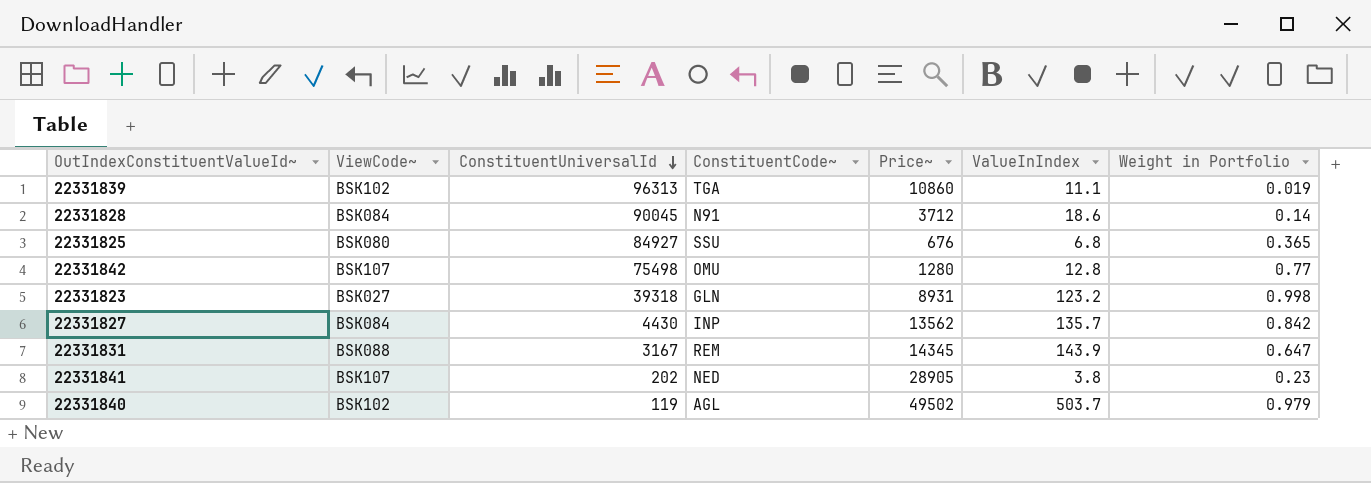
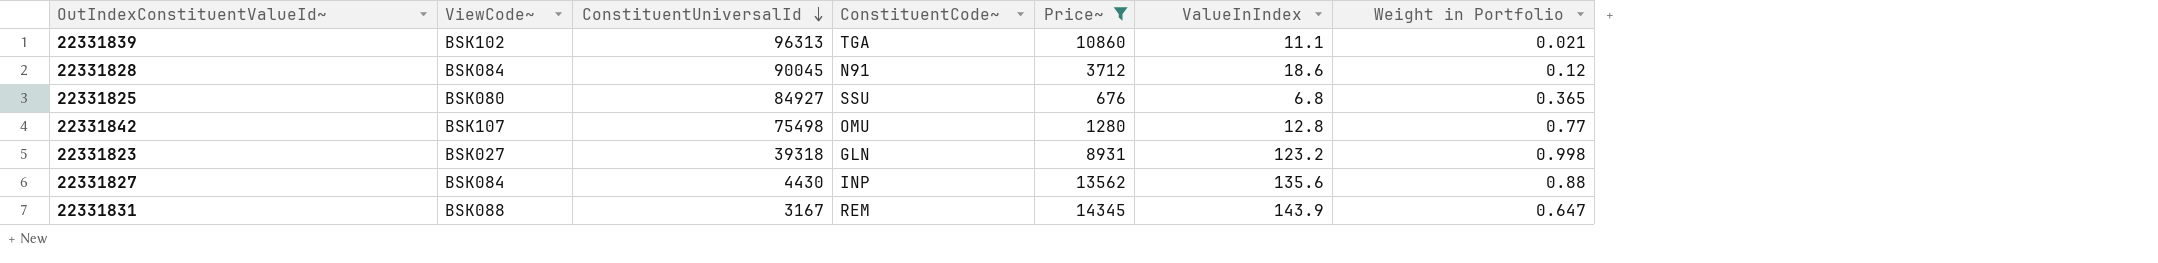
filter: none -> Price~ <= 14345
22331839 | Weight in Portfolio: 0.019 -> 0.021
22331828 | Weight in Portfolio: 0.14 -> 0.12
22331827 | ValueInIndex: 135.7 -> 135.6
22331827 | Weight in Portfolio: 0.842 -> 0.88

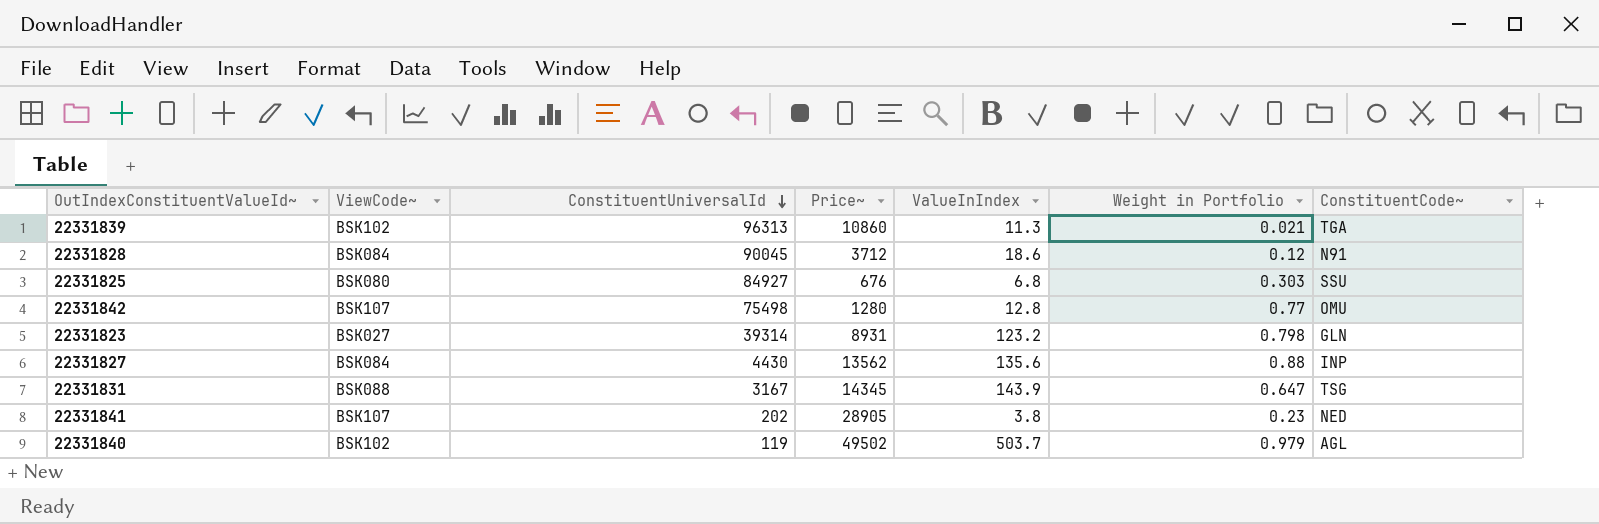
filter: Price~ <= 14345 -> none
column ConstituentCode~ | position: 4 -> 7
22331839 | ValueInIndex: 11.1 -> 11.3
22331825 | Weight in Portfolio: 0.365 -> 0.303
22331823 | ConstituentUniversalId: 39318 -> 39314
22331823 | Weight in Portfolio: 0.998 -> 0.798
22331831 | ConstituentCode~: REM -> TSG

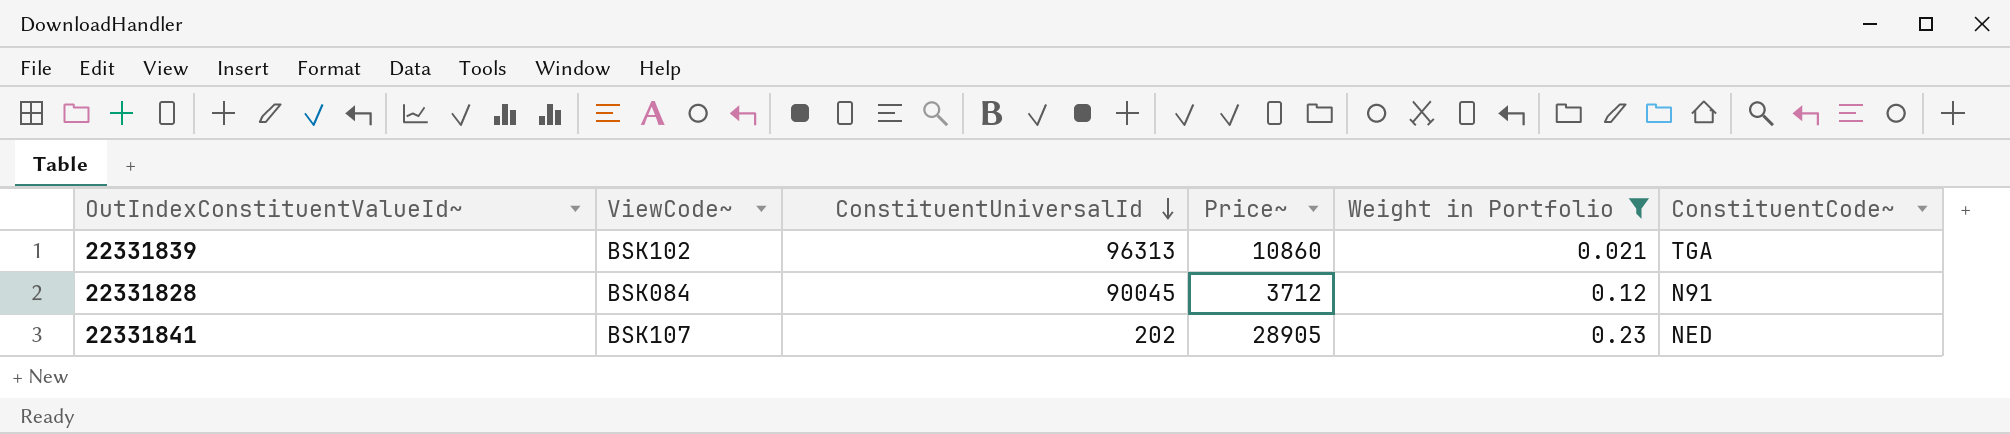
filter: none -> Weight in Portfolio <= 0.23
column ValueInIndex | position: 5 -> none

